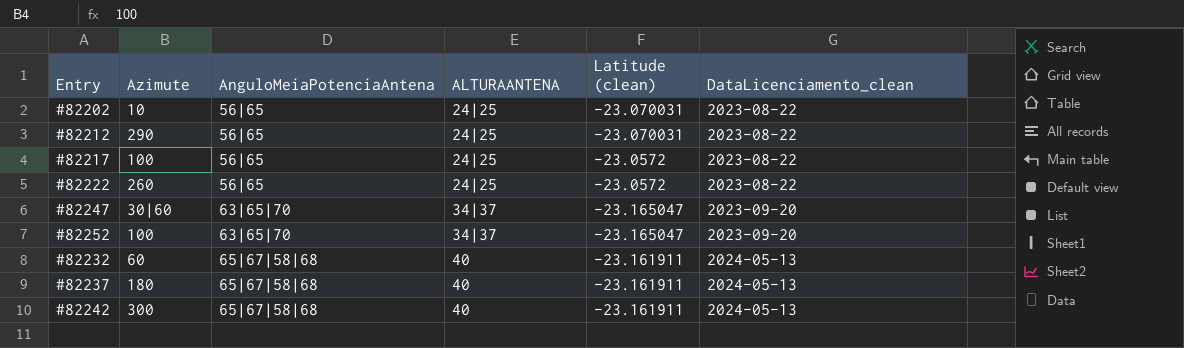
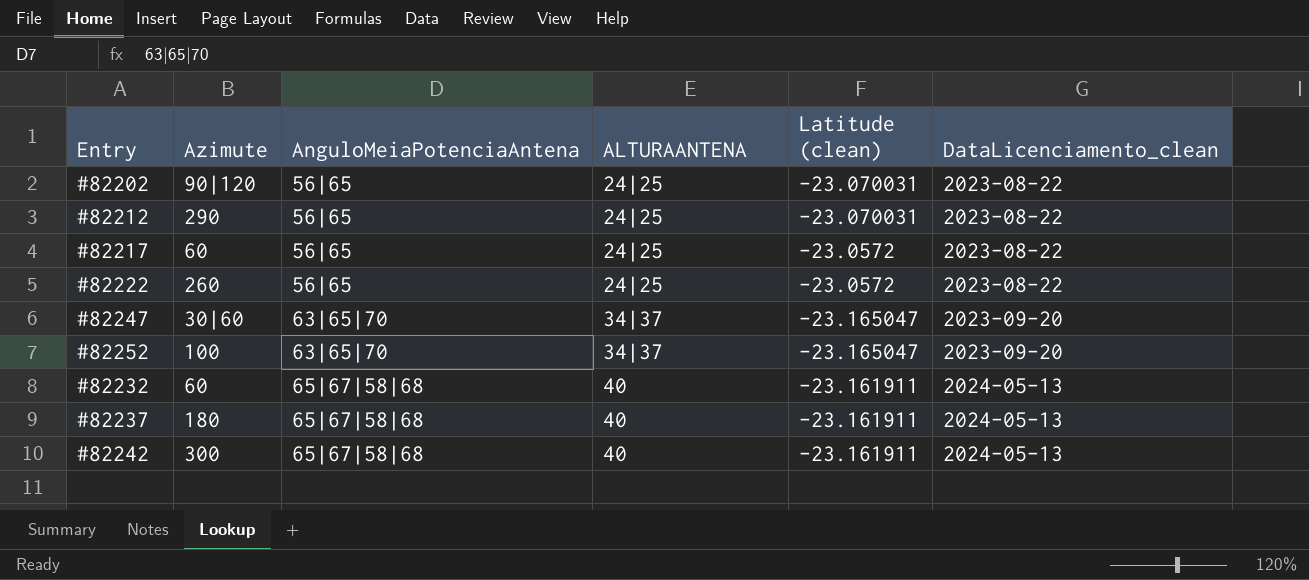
#82202 | Azimute: 10 -> 90|120
#82217 | Azimute: 100 -> 60

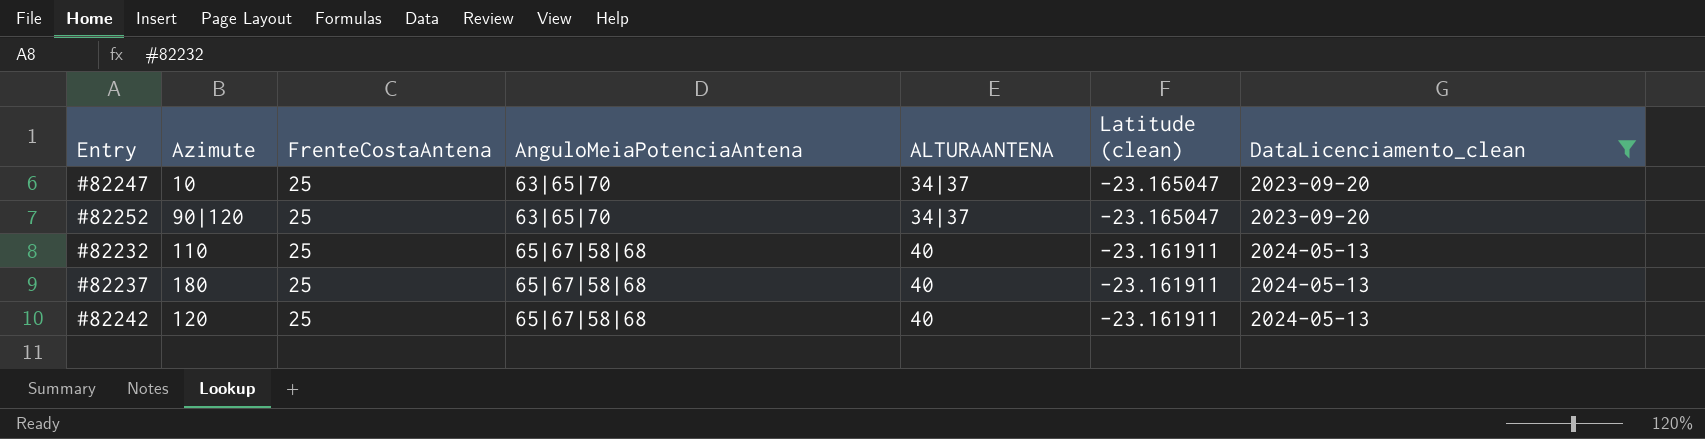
filter: none -> DataLicenciamento_clean != 2023-08-22
column FrenteCostaAntena | position: none -> 3
#82247 | Azimute: 30|60 -> 10
#82252 | Azimute: 100 -> 90|120
#82232 | Azimute: 60 -> 110
#82242 | Azimute: 300 -> 120

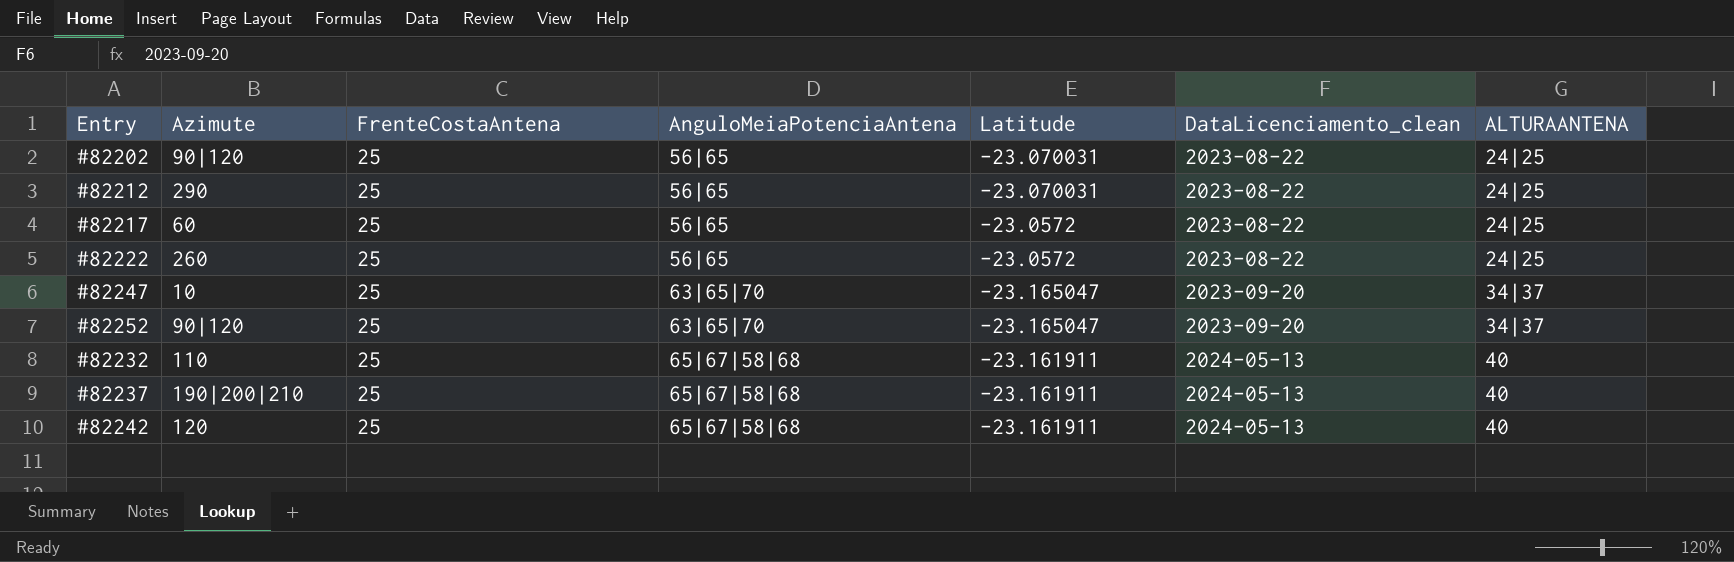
filter: DataLicenciamento_clean != 2023-08-22 -> none
column name: Latitude (clean) -> Latitude
column ALTURAANTENA | position: 5 -> 7
#82237 | Azimute: 180 -> 190|200|210

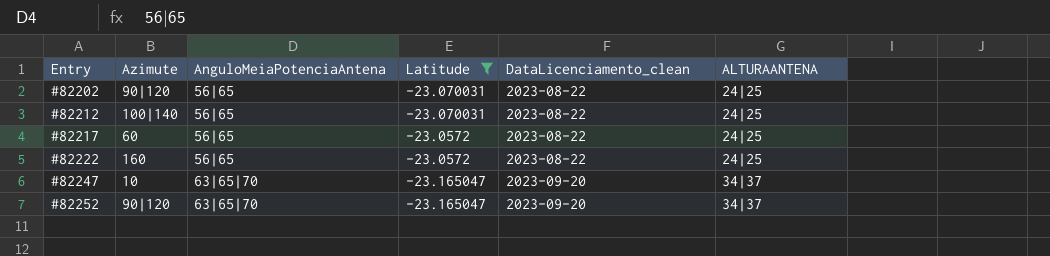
filter: none -> Latitude != -23.161911
column FrenteCostaAntena | position: 3 -> none
#82212 | Azimute: 290 -> 100|140
#82222 | Azimute: 260 -> 160

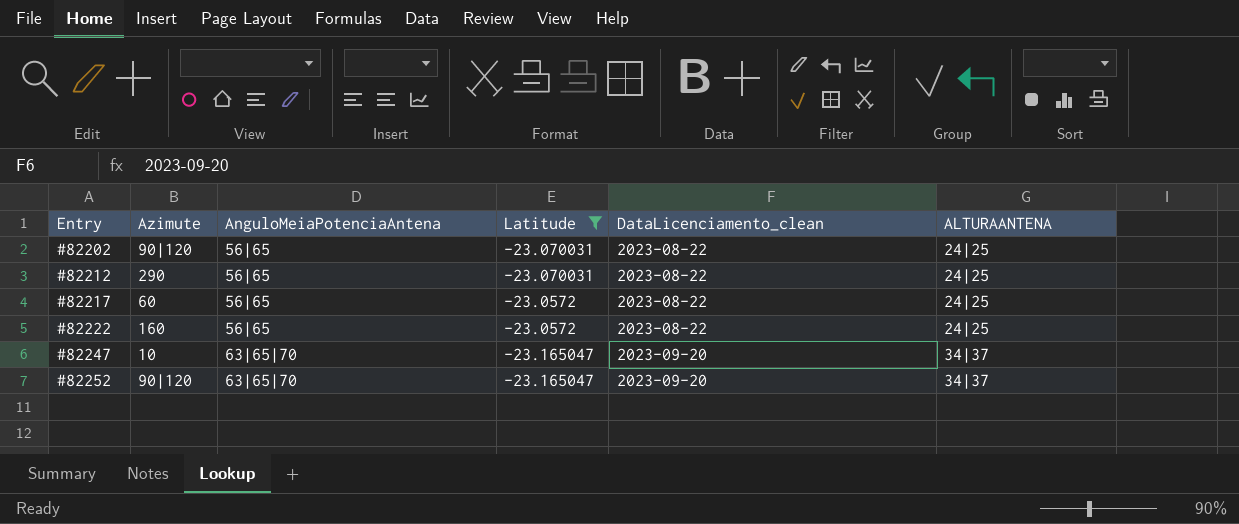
#82212 | Azimute: 100|140 -> 290

